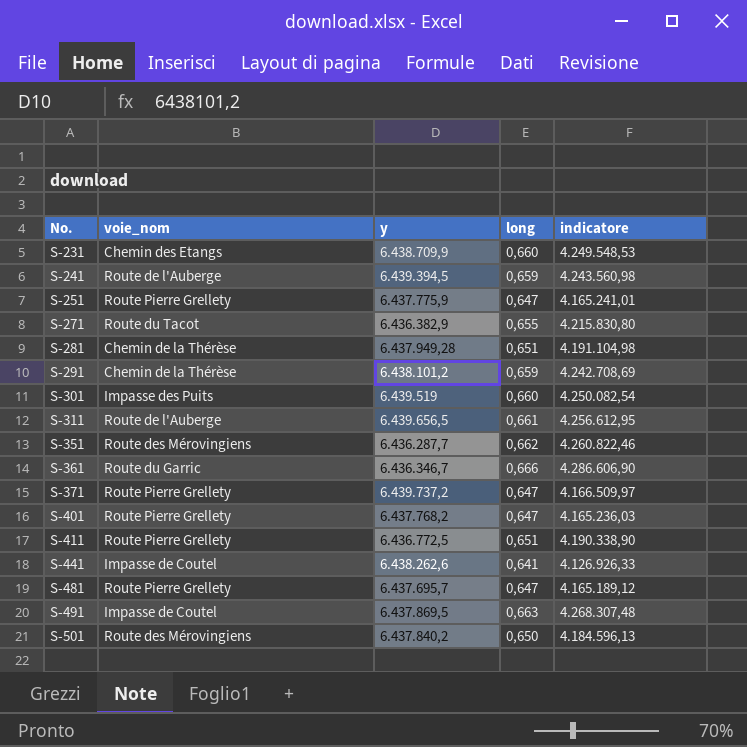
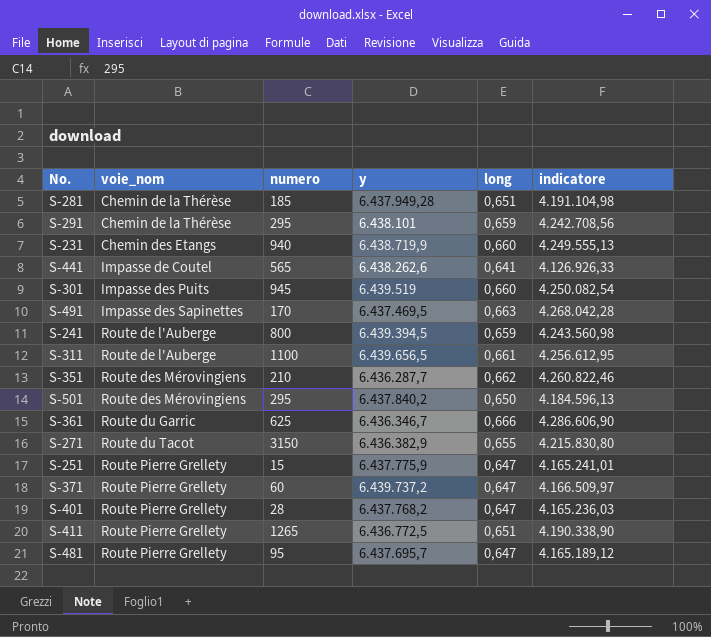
row order: No. ascending -> voie_nom ascending
column numero | position: none -> 3
S-291 | y: 6.438.101,2 -> 6.438.101
S-291 | indicatore: 4.242.708,69 -> 4.242.708,56
S-231 | y: 6.438.709,9 -> 6.438.719,9
S-231 | indicatore: 4.249.548,53 -> 4.249.555,13
S-491 | voie_nom: Impasse de Coutel -> Impasse des Sapinettes
S-491 | y: 6.437.869,5 -> 6.437.469,5
S-491 | indicatore: 4.268.307,48 -> 4.268.042,28

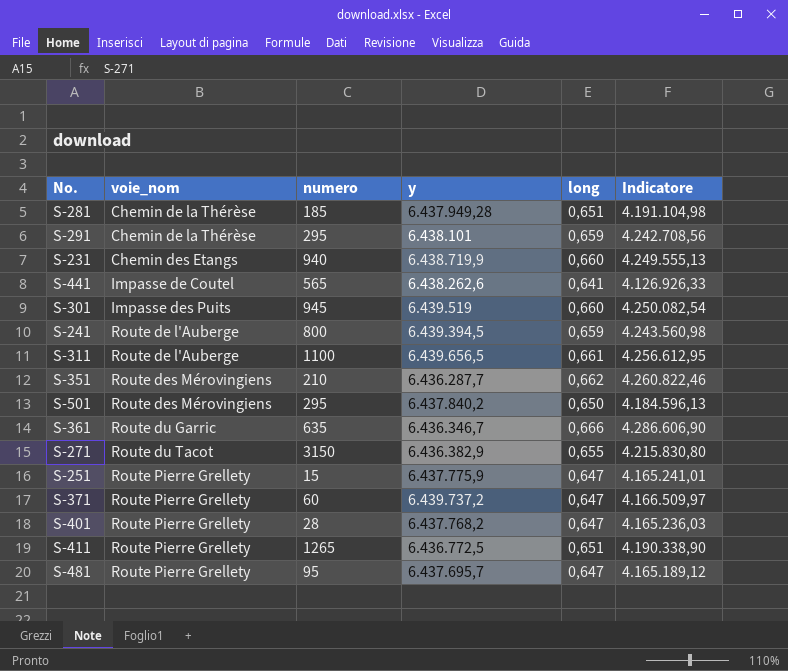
column name: indicatore -> Indicatore
row S-491: Impasse des Sapinettes | 170 | 6.437.469,5 | 0,663 | 4.268.042,28 -> none
S-361 | numero: 625 -> 635

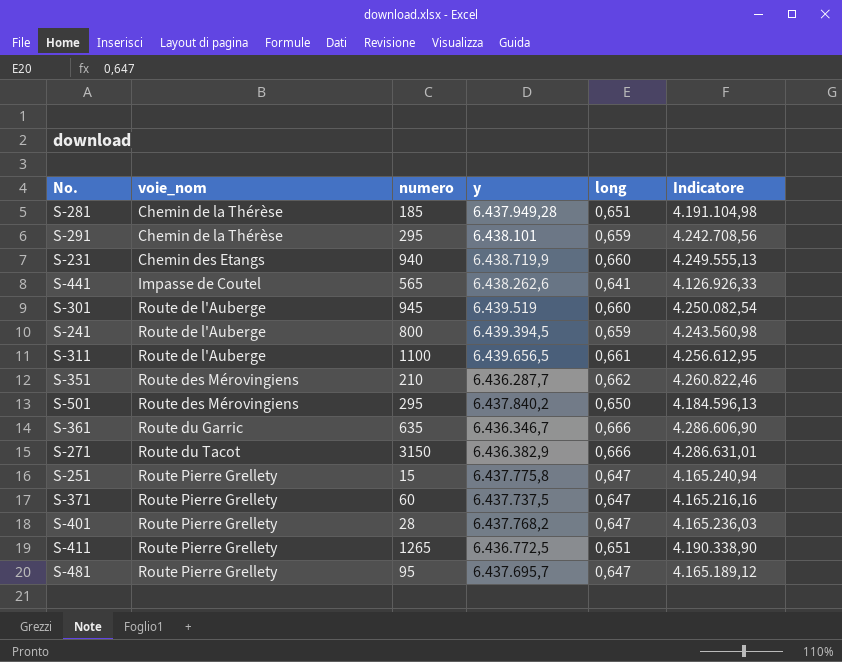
S-301 | voie_nom: Impasse des Puits -> Route de l'Auberge
S-271 | long: 0,655 -> 0,666
S-271 | Indicatore: 4.215.830,80 -> 4.286.631,01
S-251 | y: 6.437.775,9 -> 6.437.775,8
S-251 | Indicatore: 4.165.241,01 -> 4.165.240,94
S-371 | y: 6.439.737,2 -> 6.437.737,5
S-371 | Indicatore: 4.166.509,97 -> 4.165.216,16

